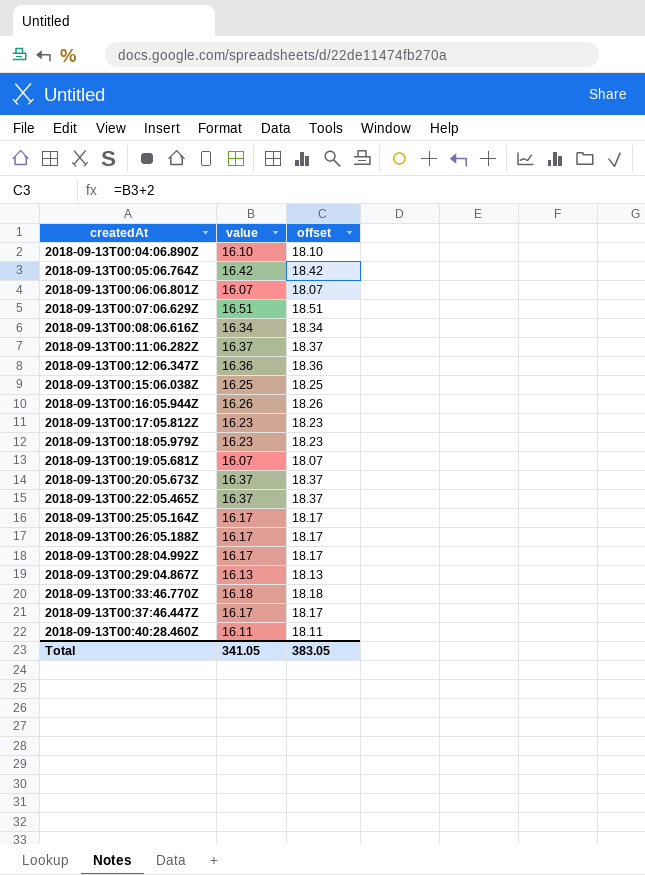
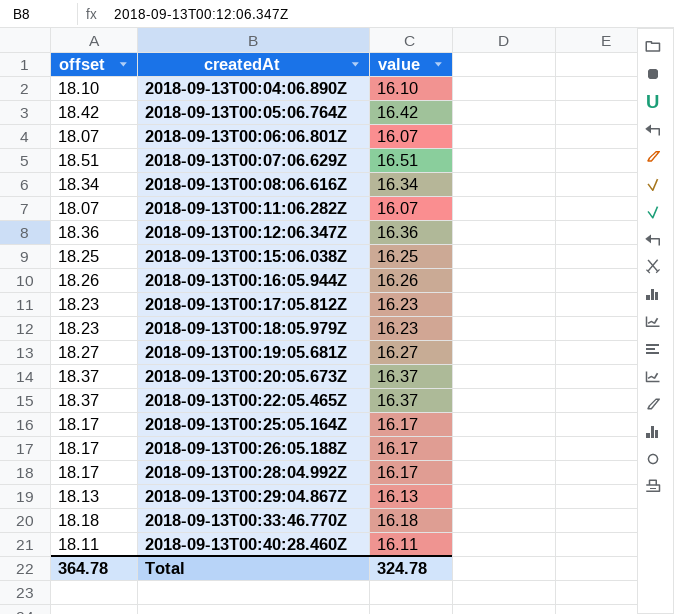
column offset | position: 3 -> 1
row 2018-09-13T00:37:46.447Z: 16.17 | 18.17 -> none
2018-09-13T00:11:06.282Z | offset: 18.37 -> 18.07
2018-09-13T00:11:06.282Z | value: 16.37 -> 16.07
2018-09-13T00:19:05.681Z | offset: 18.07 -> 18.27
2018-09-13T00:19:05.681Z | value: 16.07 -> 16.27
Total | offset: 383.05 -> 364.78
Total | value: 341.05 -> 324.78

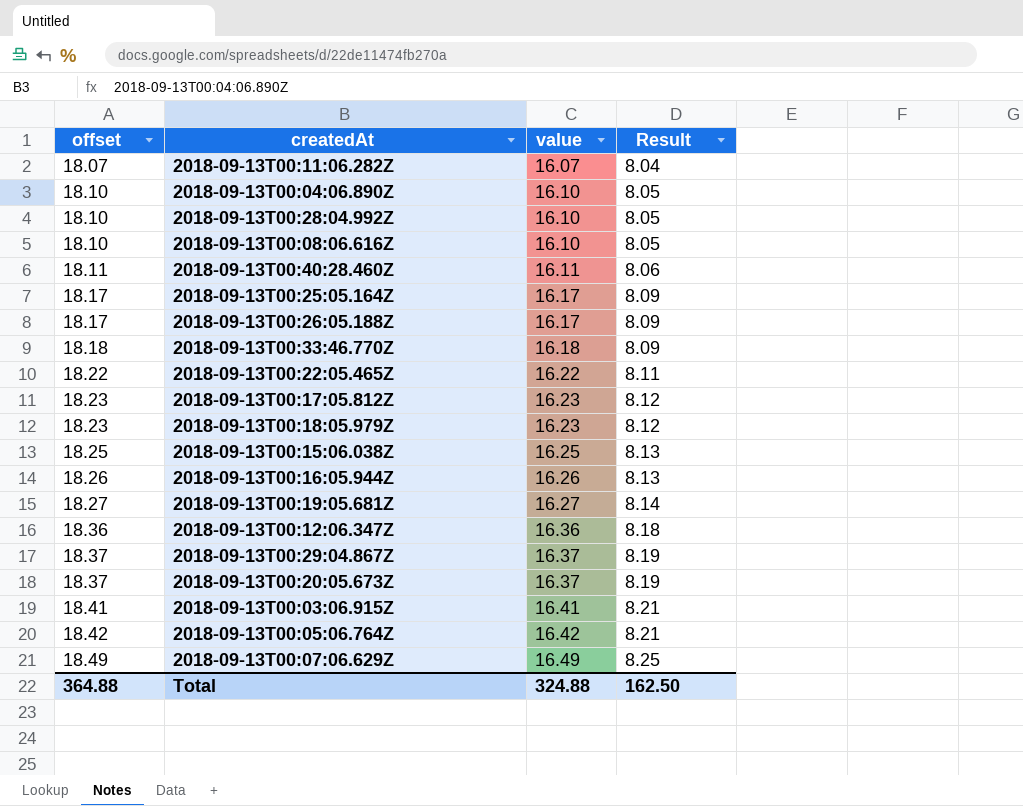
row order: createdAt ascending -> offset ascending
column Result | formula: none -> [value] * 0.5
row 2018-09-13T00:06:06.801Z: 18.07 | 16.07 -> none
2018-09-13T00:28:04.992Z | offset: 18.17 -> 18.10
2018-09-13T00:28:04.992Z | value: 16.17 -> 16.10
2018-09-13T00:08:06.616Z | offset: 18.34 -> 18.10
2018-09-13T00:08:06.616Z | value: 16.34 -> 16.10
2018-09-13T00:22:05.465Z | offset: 18.37 -> 18.22
2018-09-13T00:22:05.465Z | value: 16.37 -> 16.22
2018-09-13T00:29:04.867Z | offset: 18.13 -> 18.37
2018-09-13T00:29:04.867Z | value: 16.13 -> 16.37
row 2018-09-13T00:03:06.915Z: none -> 18.41 | 16.41 | 8.21
2018-09-13T00:07:06.629Z | offset: 18.51 -> 18.49
2018-09-13T00:07:06.629Z | value: 16.51 -> 16.49
Total | offset: 364.78 -> 364.88
Total | value: 324.78 -> 324.88

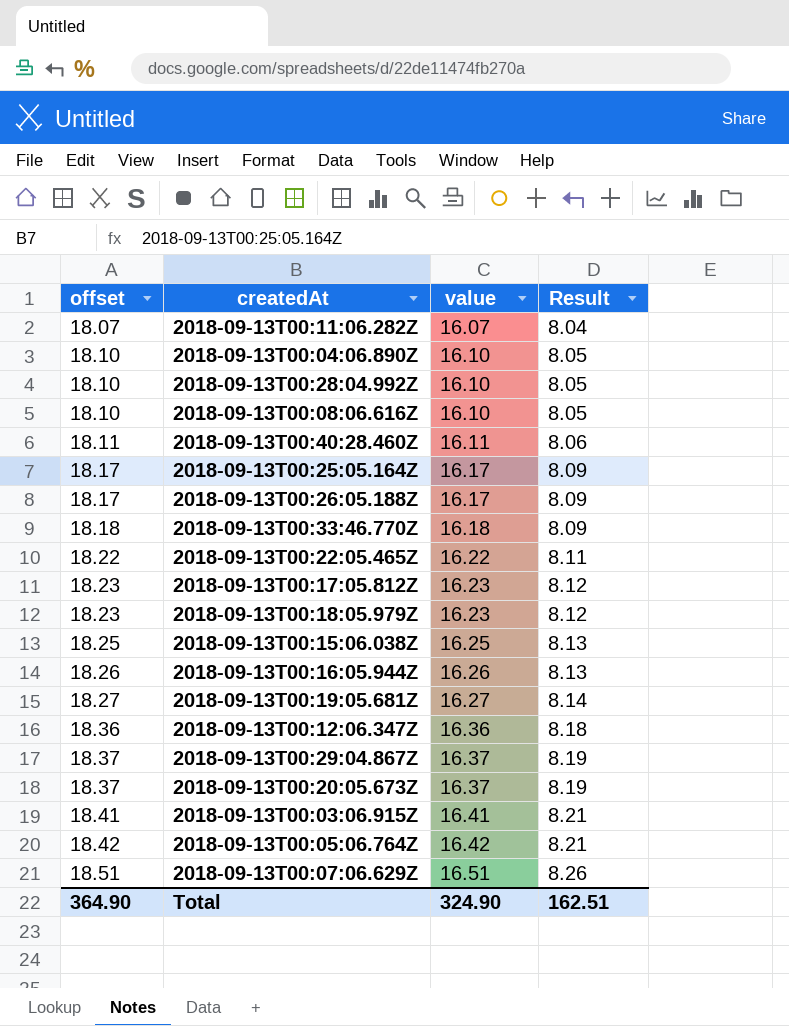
2018-09-13T00:07:06.629Z | offset: 18.49 -> 18.51
2018-09-13T00:07:06.629Z | value: 16.49 -> 16.51
2018-09-13T00:07:06.629Z | Result: 8.25 -> 8.26
Total | offset: 364.88 -> 364.90
Total | value: 324.88 -> 324.90
Total | Result: 162.50 -> 162.51

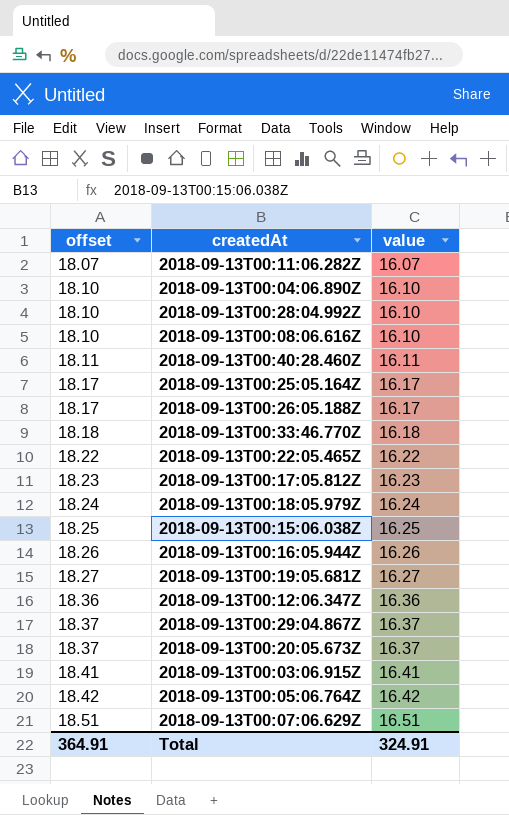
column Result | formula: [value] * 0.5 -> none
2018-09-13T00:18:05.979Z | offset: 18.23 -> 18.24
2018-09-13T00:18:05.979Z | value: 16.23 -> 16.24
Total | offset: 364.90 -> 364.91
Total | value: 324.90 -> 324.91

